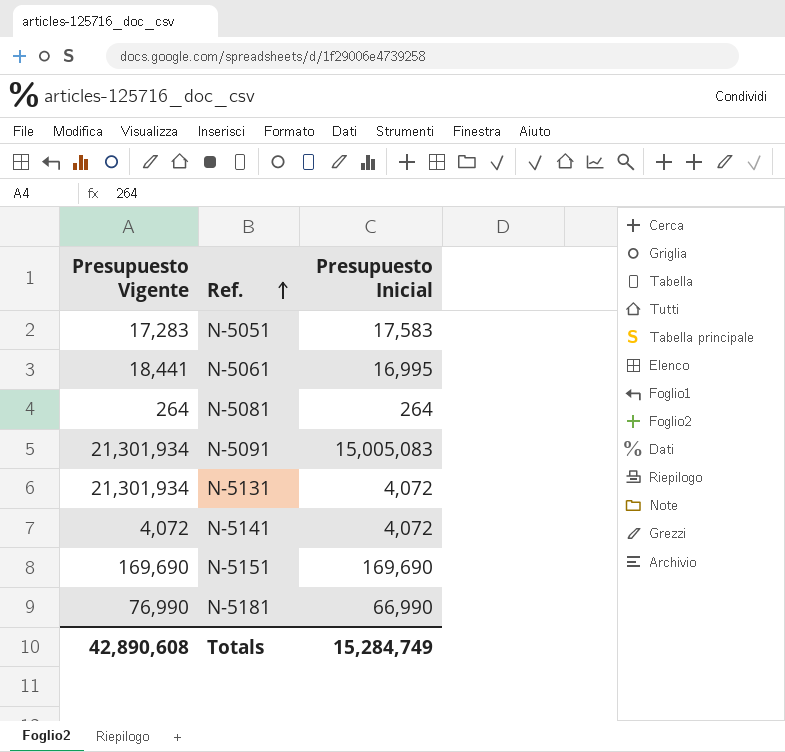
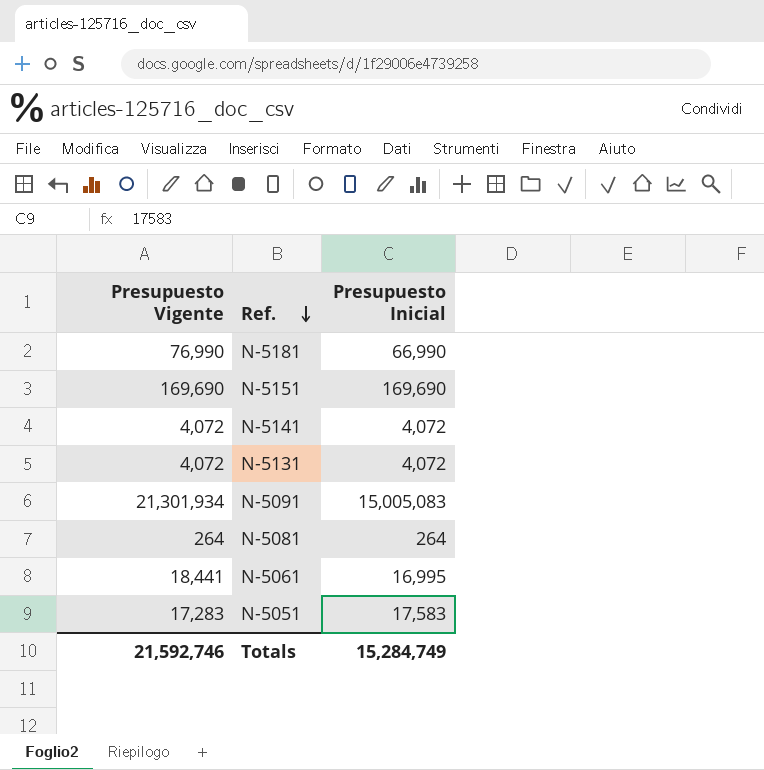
row order: Ref. ascending -> Ref. descending
N-5131 | Presupuesto Vigente: 21,301,934 -> 4,072
Totals | Presupuesto Vigente: 42,890,608 -> 21,592,746

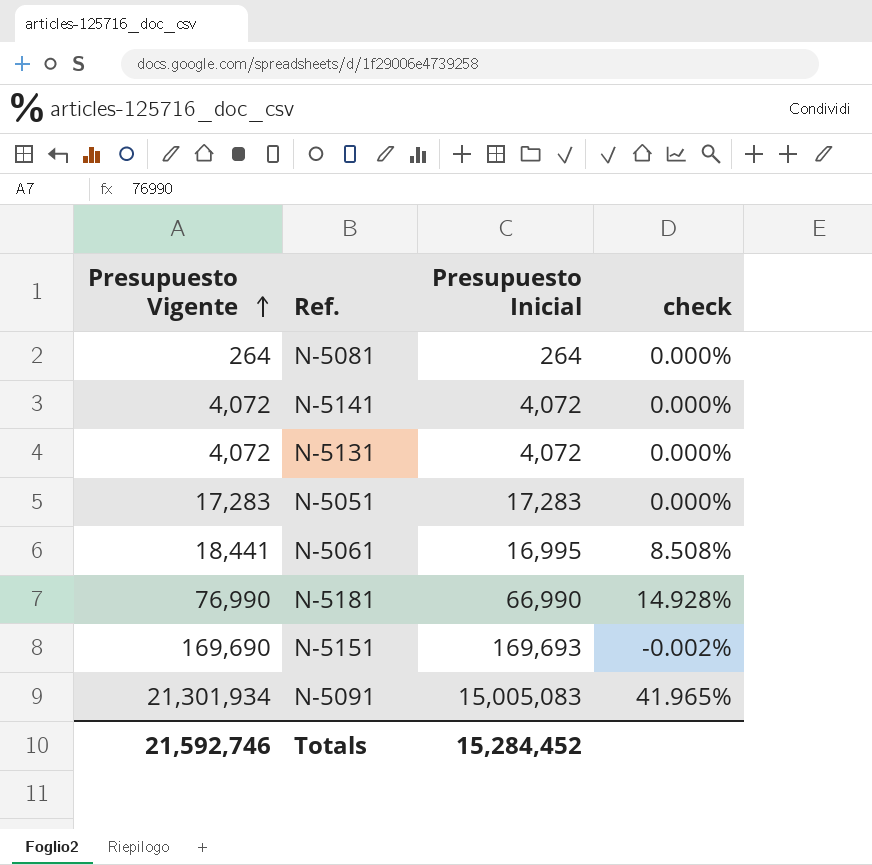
row order: Ref. descending -> Presupuesto Vigente ascending
column check | formula: none -> ([Presupuesto Vigente] - [Presupuesto Inicial]) / [Presupuesto Inicial]
N-5051 | Presupuesto Inicial: 17,583 -> 17,283
N-5151 | Presupuesto Inicial: 169,690 -> 169,693
Totals | Presupuesto Inicial: 15,284,749 -> 15,284,452

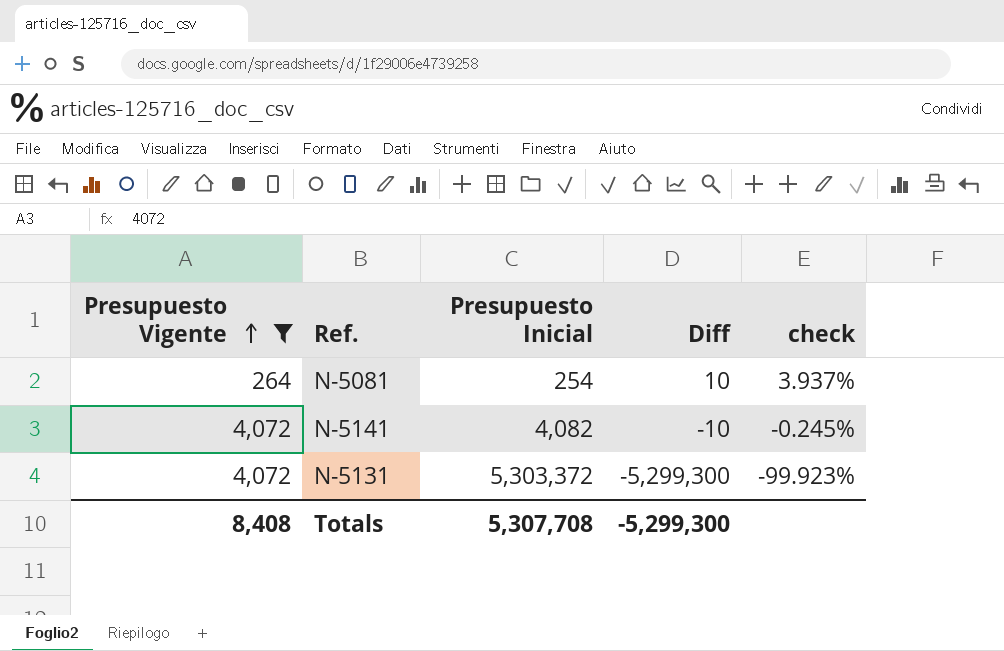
filter: none -> Presupuesto Vigente <= 4,072
column Diff | formula: none -> [Presupuesto Vigente] - [Presupuesto Inicial]
N-5081 | Presupuesto Inicial: 264 -> 254
N-5081 | check: 0.000% -> 3.937%
N-5141 | Presupuesto Inicial: 4,072 -> 4,082
N-5141 | check: 0.000% -> -0.245%
N-5131 | Presupuesto Inicial: 4,072 -> 5,303,372
N-5131 | check: 0.000% -> -99.923%
Totals | Presupuesto Vigente: 21,592,746 -> 8,408
Totals | Presupuesto Inicial: 15,284,452 -> 5,307,708

